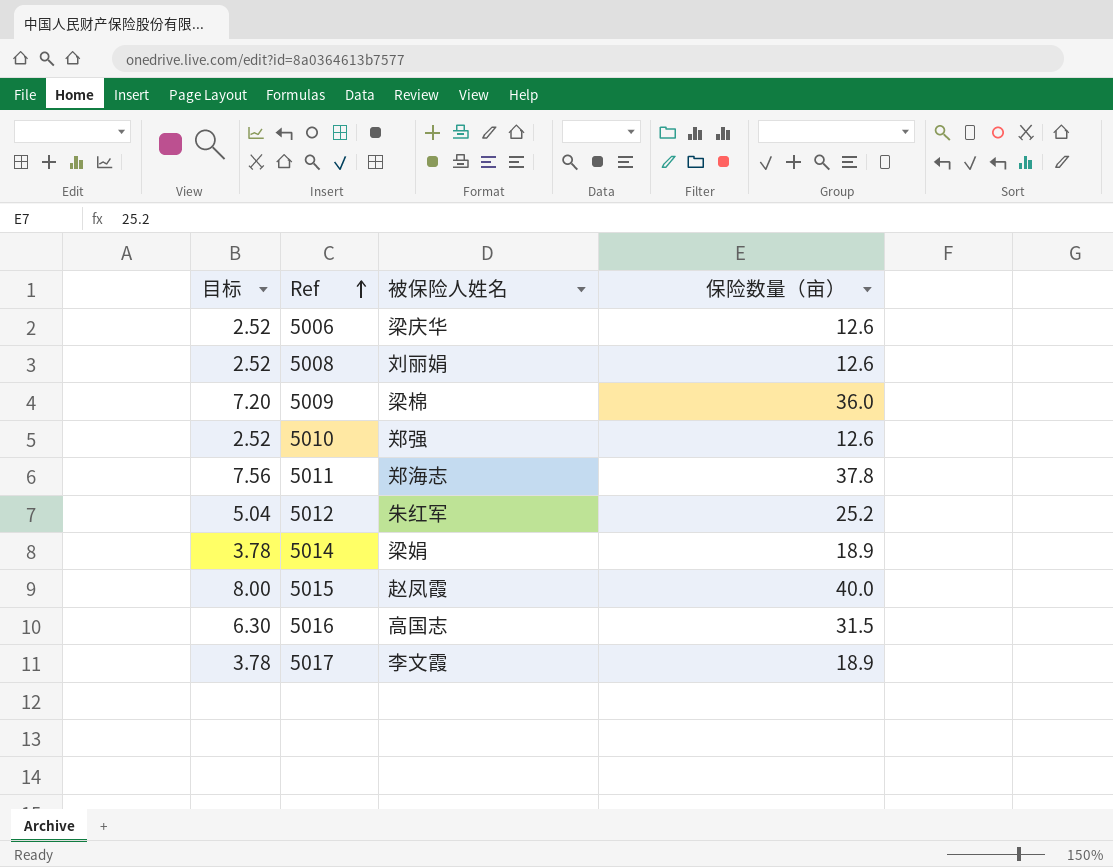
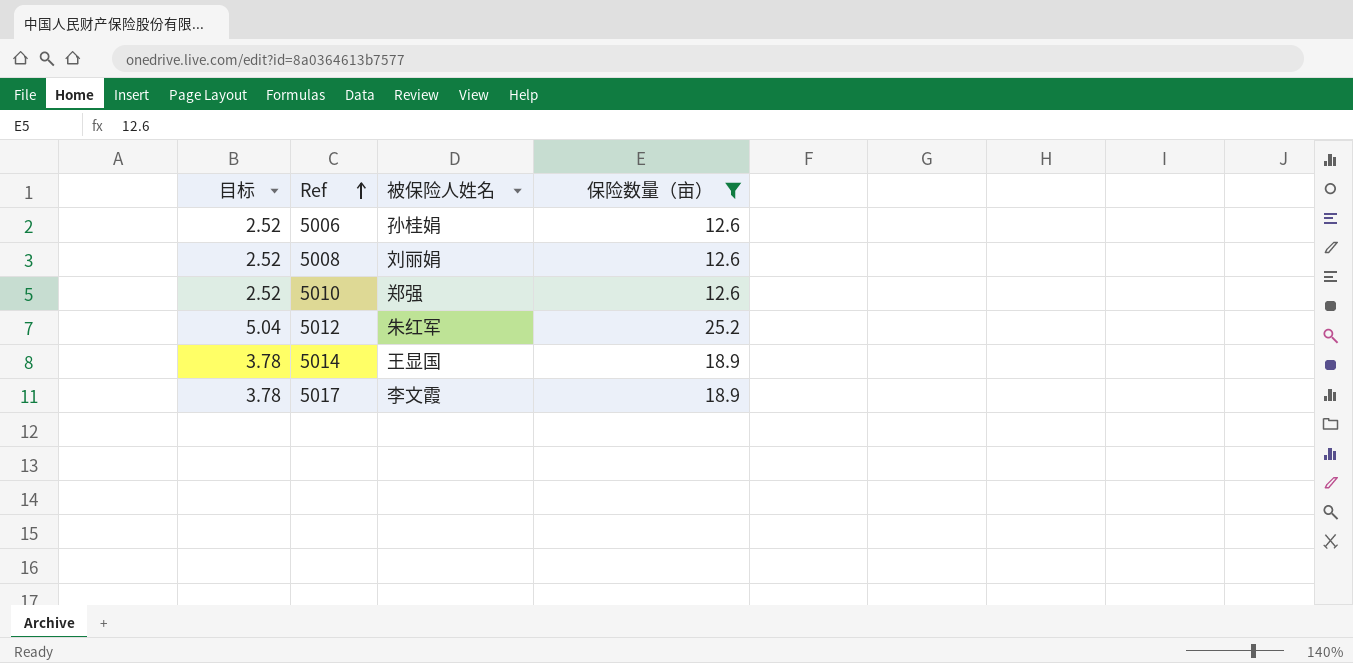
filter: none -> 保险数量（亩） <= 25.2
5006 | 被保险人姓名: 梁庆华 -> 孙桂娟
5014 | 被保险人姓名: 梁娟 -> 王显国

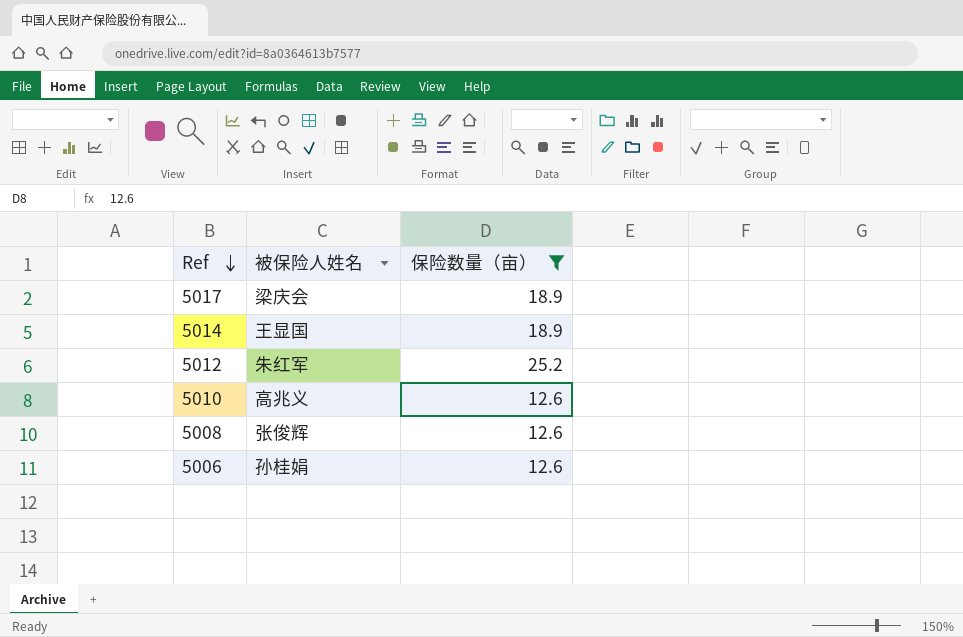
row order: Ref ascending -> Ref descending
column 目标 | formula: [保险数量（亩）] * 0.2 -> none
5017 | 被保险人姓名: 李文霞 -> 梁庆会
5010 | 被保险人姓名: 郑强 -> 高兆义
5008 | 被保险人姓名: 刘丽娟 -> 张俊辉

